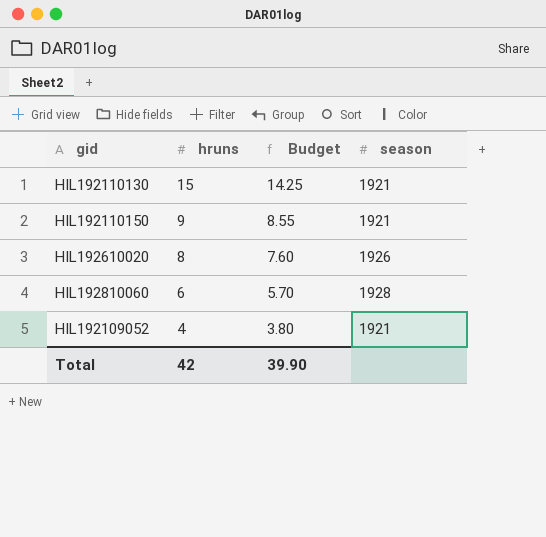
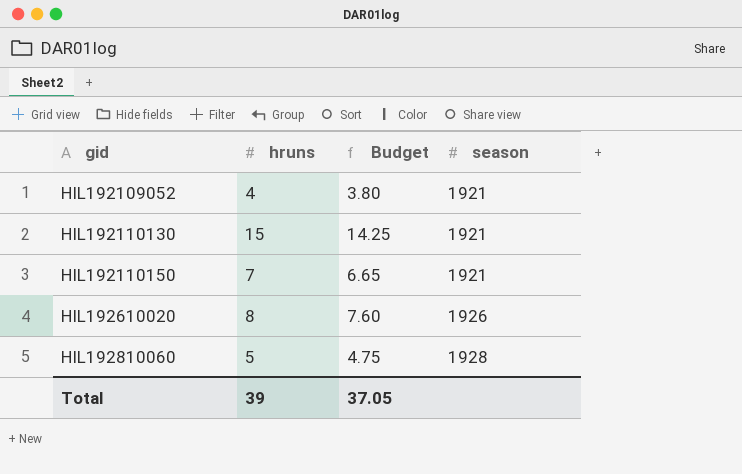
row order: hruns descending -> gid ascending
HIL192110150 | hruns: 9 -> 7
HIL192110150 | Budget: 8.55 -> 6.65
HIL192810060 | hruns: 6 -> 5
HIL192810060 | Budget: 5.70 -> 4.75
Total | hruns: 42 -> 39
Total | Budget: 39.90 -> 37.05

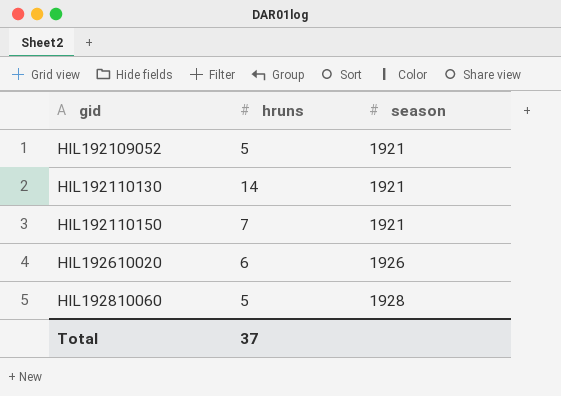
column Budget | formula: [hruns] * 0.95 -> none
HIL192109052 | hruns: 4 -> 5
HIL192110130 | hruns: 15 -> 14
HIL192610020 | hruns: 8 -> 6
Total | hruns: 39 -> 37

